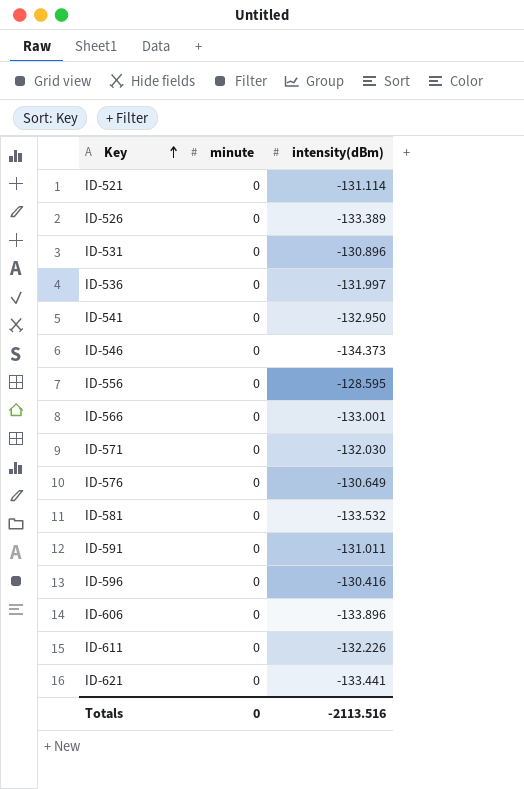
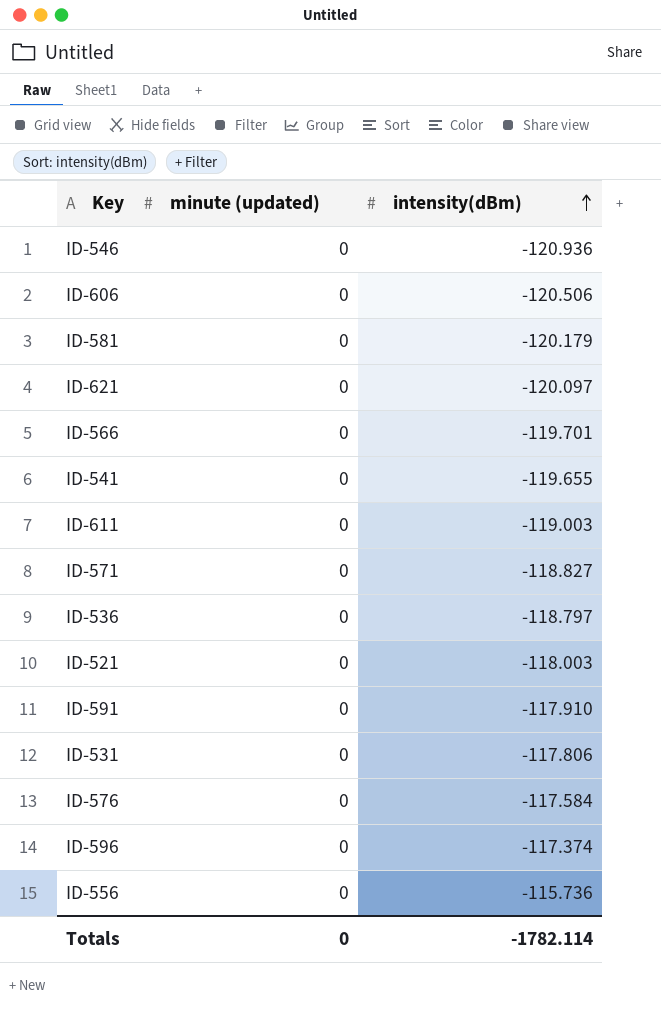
row order: Key ascending -> intensity(dBm) ascending
column name: minute -> minute (updated)
row ID-526: 0 | -133.389 -> none
ID-546 | intensity(dBm): -134.373 -> -120.936
ID-606 | intensity(dBm): -133.896 -> -120.506
ID-581 | intensity(dBm): -133.532 -> -120.179
ID-621 | intensity(dBm): -133.441 -> -120.097
ID-566 | intensity(dBm): -133.001 -> -119.701
ID-541 | intensity(dBm): -132.950 -> -119.655
ID-611 | intensity(dBm): -132.226 -> -119.003
ID-571 | intensity(dBm): -132.030 -> -118.827
ID-536 | intensity(dBm): -131.997 -> -118.797
ID-521 | intensity(dBm): -131.114 -> -118.003
ID-591 | intensity(dBm): -131.011 -> -117.910
ID-531 | intensity(dBm): -130.896 -> -117.806
ID-576 | intensity(dBm): -130.649 -> -117.584
ID-596 | intensity(dBm): -130.416 -> -117.374
ID-556 | intensity(dBm): -128.595 -> -115.736
Totals | intensity(dBm): -2113.516 -> -1782.114

